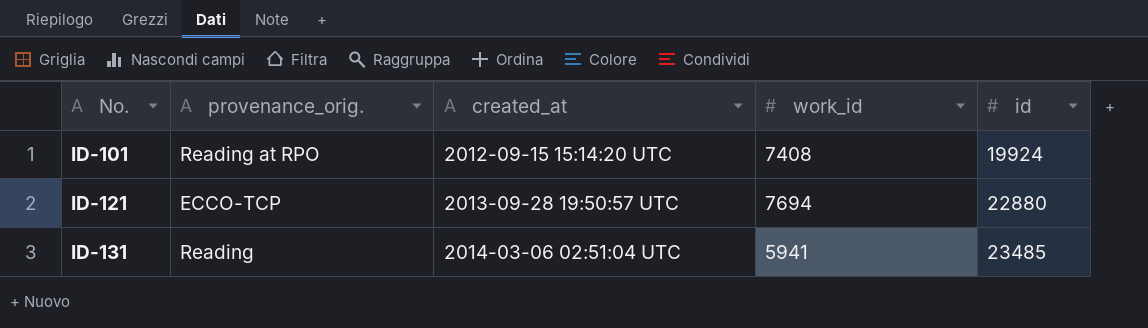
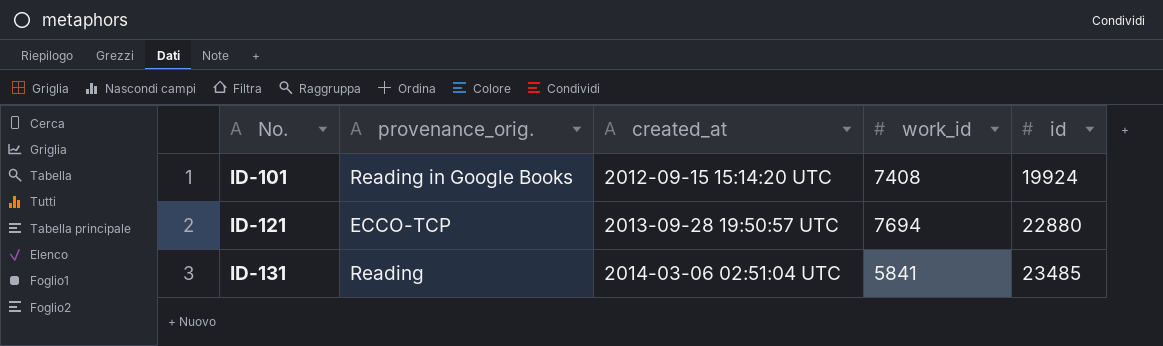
ID-101 | provenance_orig.: Reading at RPO -> Reading in Google Books
ID-131 | work_id: 5941 -> 5841

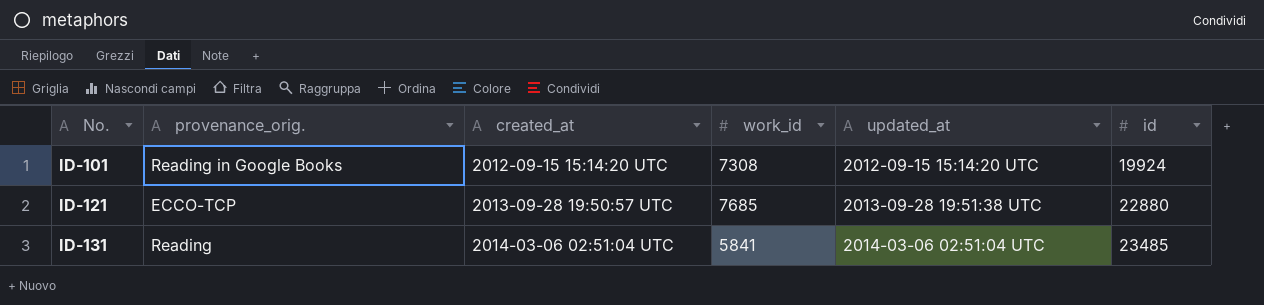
column updated_at | position: none -> 5
ID-101 | work_id: 7408 -> 7308
ID-121 | work_id: 7694 -> 7685

